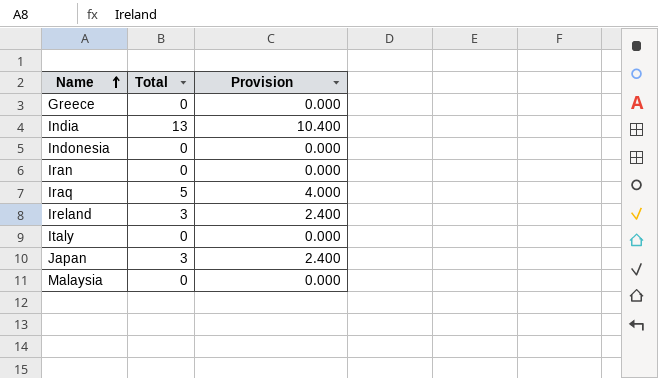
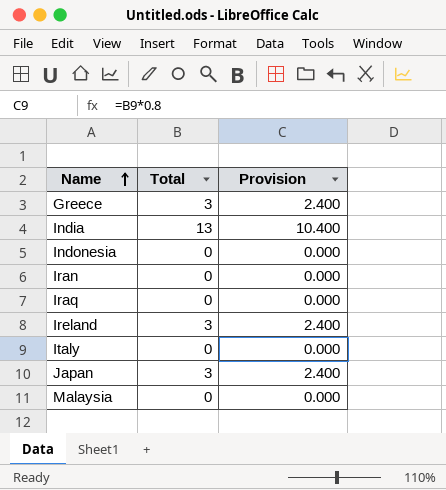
Greece | Total: 0 -> 3
Greece | Provision: 0.000 -> 2.400
Iraq | Total: 5 -> 0
Iraq | Provision: 4.000 -> 0.000

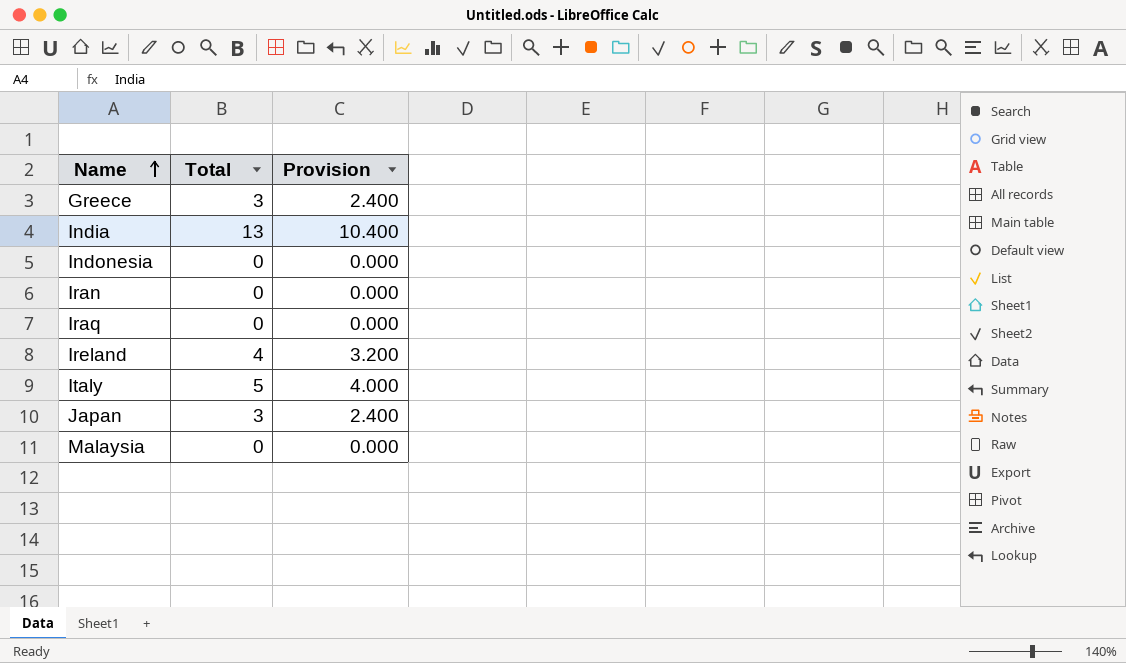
Ireland | Total: 3 -> 4
Ireland | Provision: 2.400 -> 3.200
Italy | Total: 0 -> 5
Italy | Provision: 0.000 -> 4.000

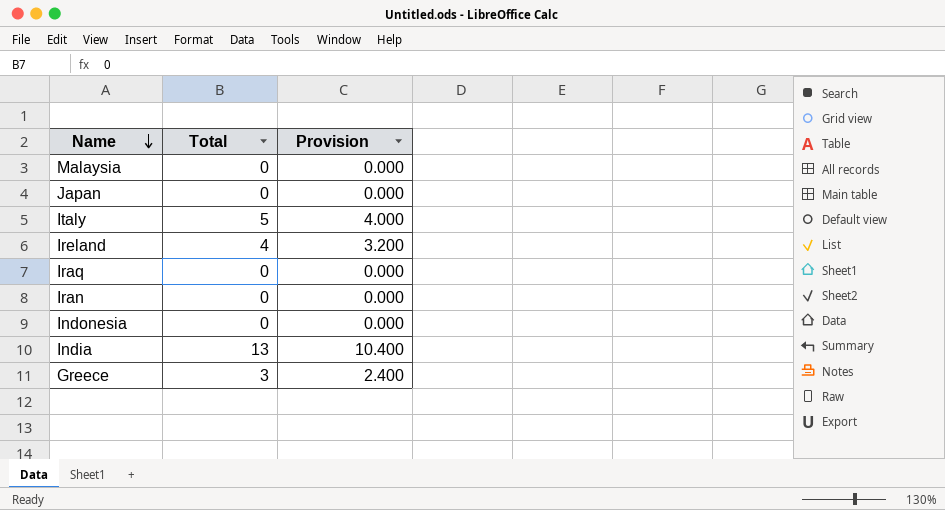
row order: Name ascending -> Name descending
Japan | Total: 3 -> 0
Japan | Provision: 2.400 -> 0.000

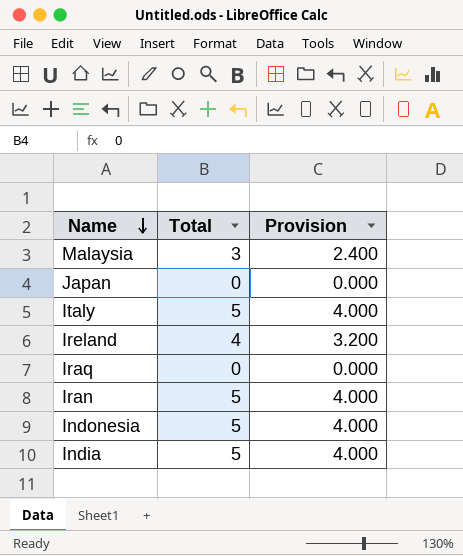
row Greece: 3 | 2.400 -> none
Malaysia | Total: 0 -> 3
Malaysia | Provision: 0.000 -> 2.400
Iran | Total: 0 -> 5
Iran | Provision: 0.000 -> 4.000
Indonesia | Total: 0 -> 5
Indonesia | Provision: 0.000 -> 4.000
India | Total: 13 -> 5
India | Provision: 10.400 -> 4.000

